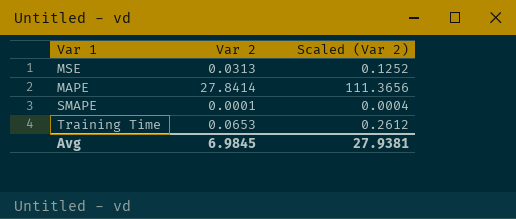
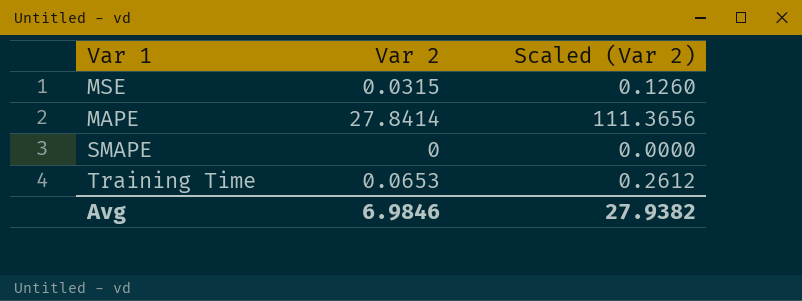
MSE | Var 2: 0.0313 -> 0.0315
MSE | Scaled (Var 2): 0.1252 -> 0.1260
SMAPE | Var 2: 0.0001 -> 0
SMAPE | Scaled (Var 2): 0.0004 -> 0.0000
Avg | Var 2: 6.9845 -> 6.9846
Avg | Scaled (Var 2): 27.9381 -> 27.9382

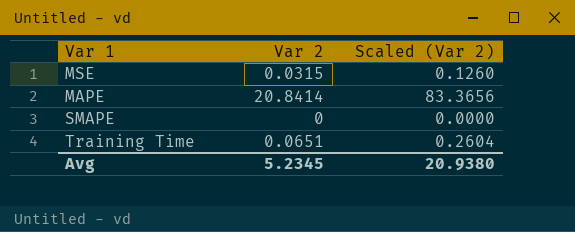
MAPE | Var 2: 27.8414 -> 20.8414
MAPE | Scaled (Var 2): 111.3656 -> 83.3656
Training Time | Var 2: 0.0653 -> 0.0651
Training Time | Scaled (Var 2): 0.2612 -> 0.2604
Avg | Var 2: 6.9846 -> 5.2345
Avg | Scaled (Var 2): 27.9382 -> 20.9380

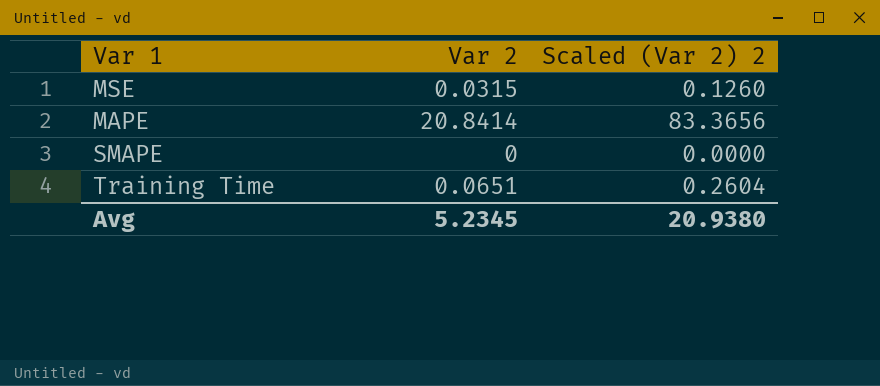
column name: Scaled (Var 2) -> Scaled (Var 2) 2

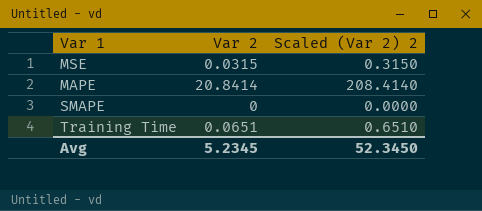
column Scaled (Var 2) 2 | formula: [Var 2] * 4 -> [Var 2] * 10
Avg | Scaled (Var 2) 2: 20.9380 -> 52.3450

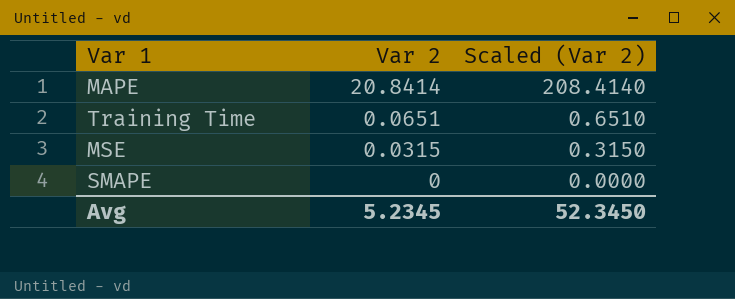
row order: none -> Var 2 descending
column name: Scaled (Var 2) 2 -> Scaled (Var 2)

